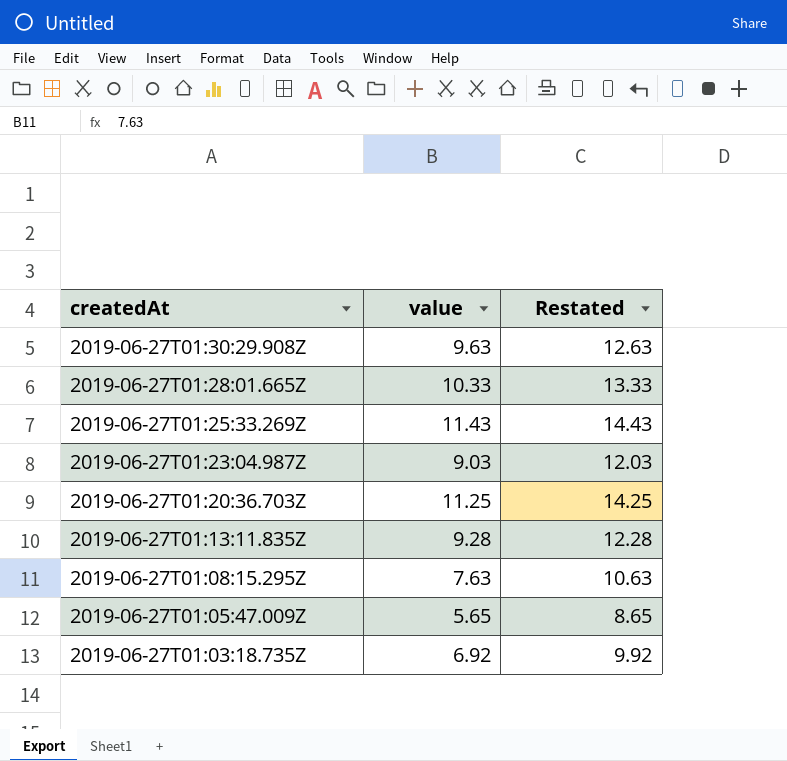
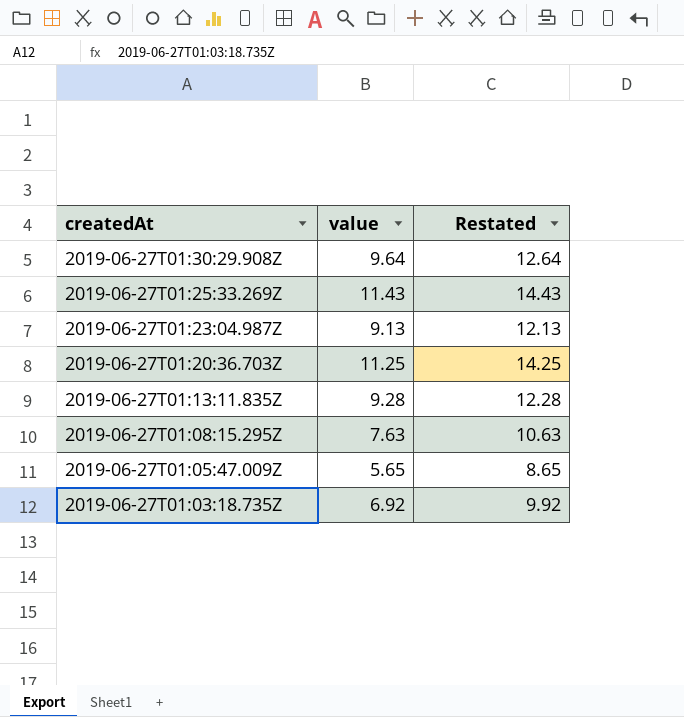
row 2019-06-27T01:28:01.665Z: 10.33 | 13.33 -> none
2019-06-27T01:30:29.908Z | value: 9.63 -> 9.64
2019-06-27T01:30:29.908Z | Restated: 12.63 -> 12.64
2019-06-27T01:23:04.987Z | value: 9.03 -> 9.13
2019-06-27T01:23:04.987Z | Restated: 12.03 -> 12.13

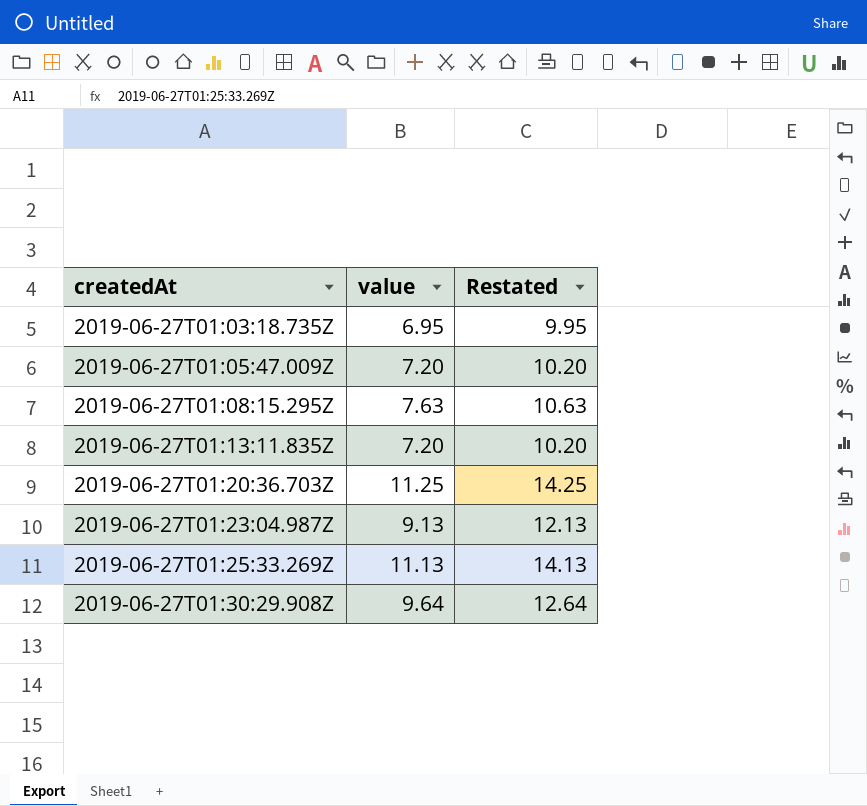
row order: createdAt descending -> createdAt ascending
2019-06-27T01:03:18.735Z | value: 6.92 -> 6.95
2019-06-27T01:03:18.735Z | Restated: 9.92 -> 9.95
2019-06-27T01:05:47.009Z | value: 5.65 -> 7.20
2019-06-27T01:05:47.009Z | Restated: 8.65 -> 10.20
2019-06-27T01:13:11.835Z | value: 9.28 -> 7.20
2019-06-27T01:13:11.835Z | Restated: 12.28 -> 10.20
2019-06-27T01:25:33.269Z | value: 11.43 -> 11.13
2019-06-27T01:25:33.269Z | Restated: 14.43 -> 14.13

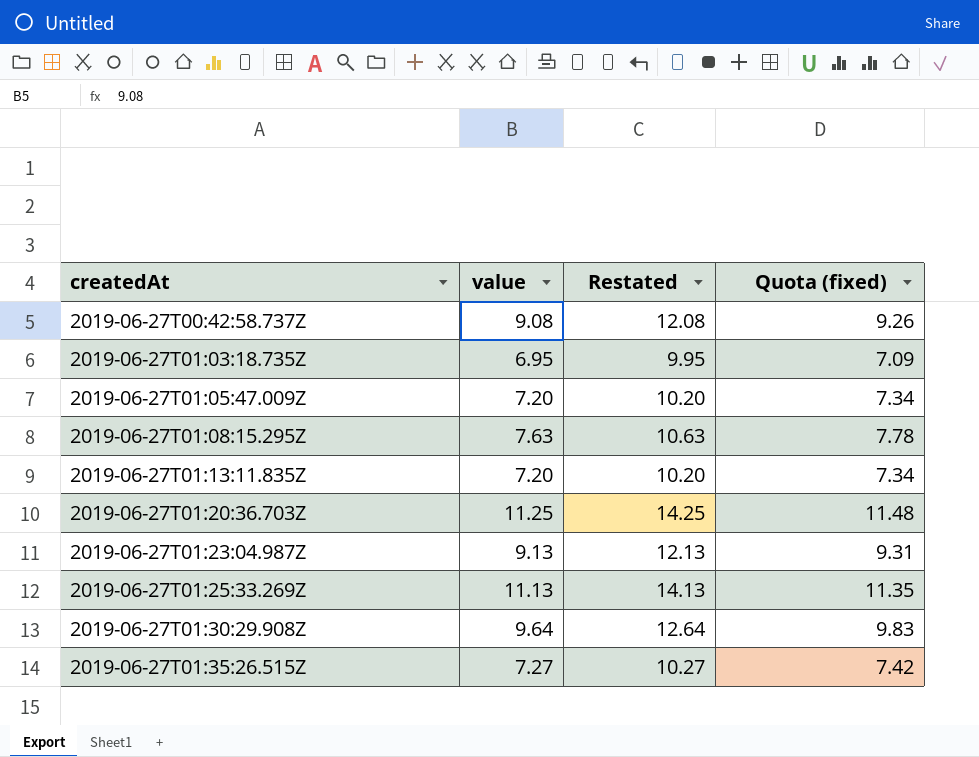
column Quota (fixed) | formula: none -> [value] * 1.02
row 2019-06-27T00:42:58.737Z: none -> 9.08 | 12.08 | 9.26
row 2019-06-27T01:35:26.515Z: none -> 7.27 | 10.27 | 7.42

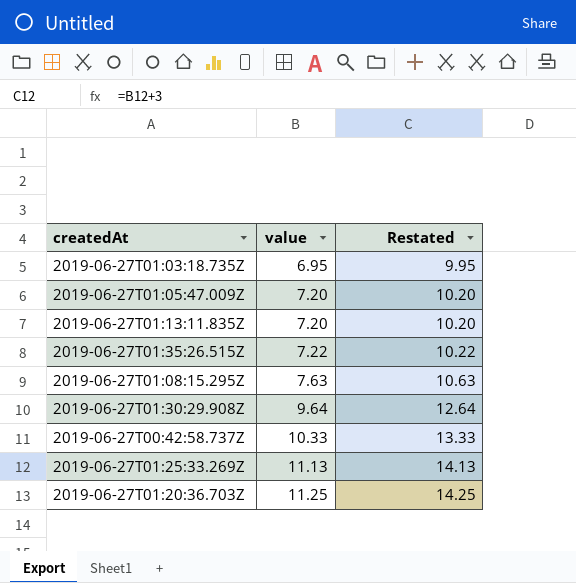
row order: createdAt ascending -> value ascending
column Quota (fixed) | formula: [value] * 1.02 -> none
row 2019-06-27T01:23:04.987Z: 9.13 | 12.13 | 9.31 -> none
2019-06-27T01:35:26.515Z | value: 7.27 -> 7.22
2019-06-27T01:35:26.515Z | Restated: 10.27 -> 10.22
2019-06-27T00:42:58.737Z | value: 9.08 -> 10.33
2019-06-27T00:42:58.737Z | Restated: 12.08 -> 13.33

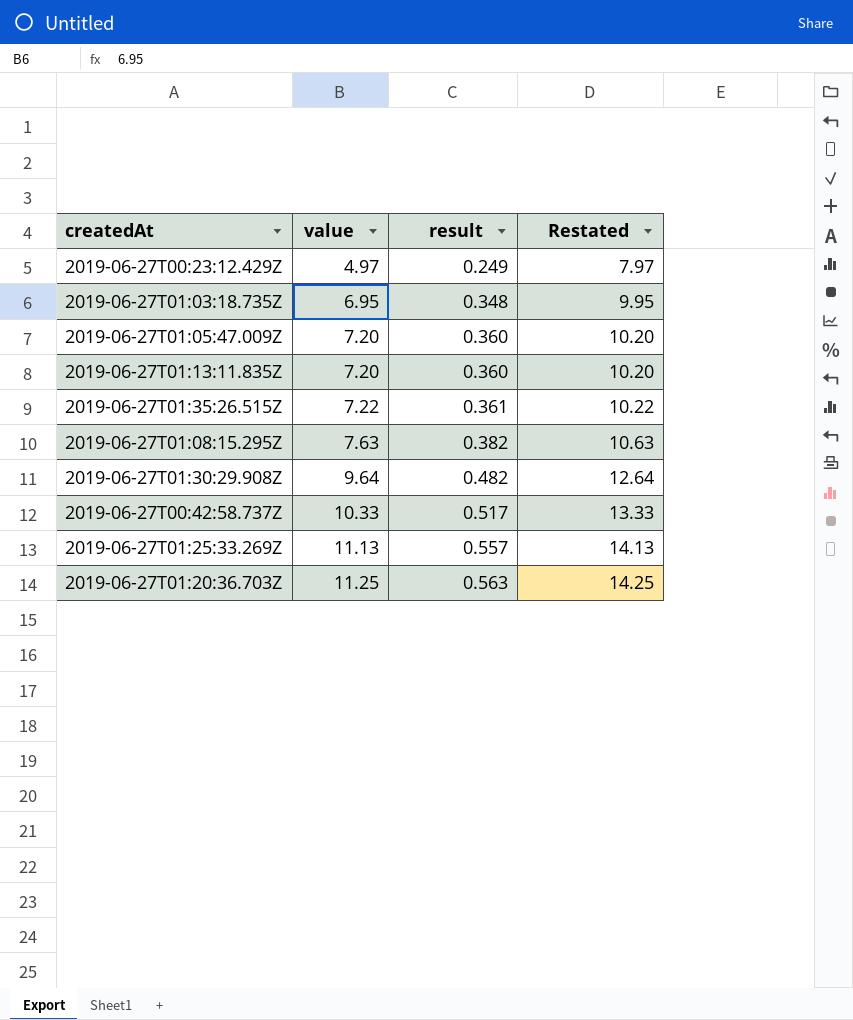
column result | formula: none -> [value] * 0.05
row 2019-06-27T00:23:12.429Z: none -> 4.97 | 0.249 | 7.97

